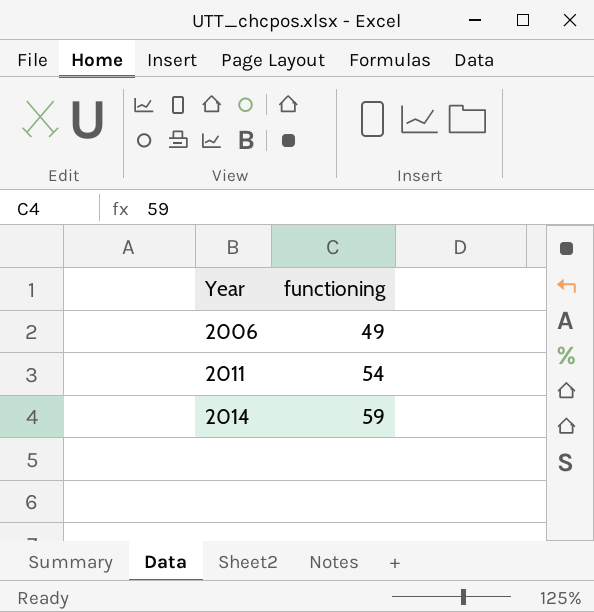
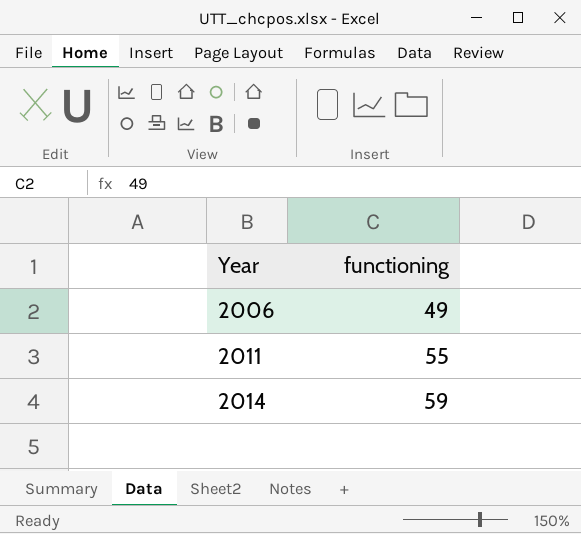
2011 | functioning: 54 -> 55

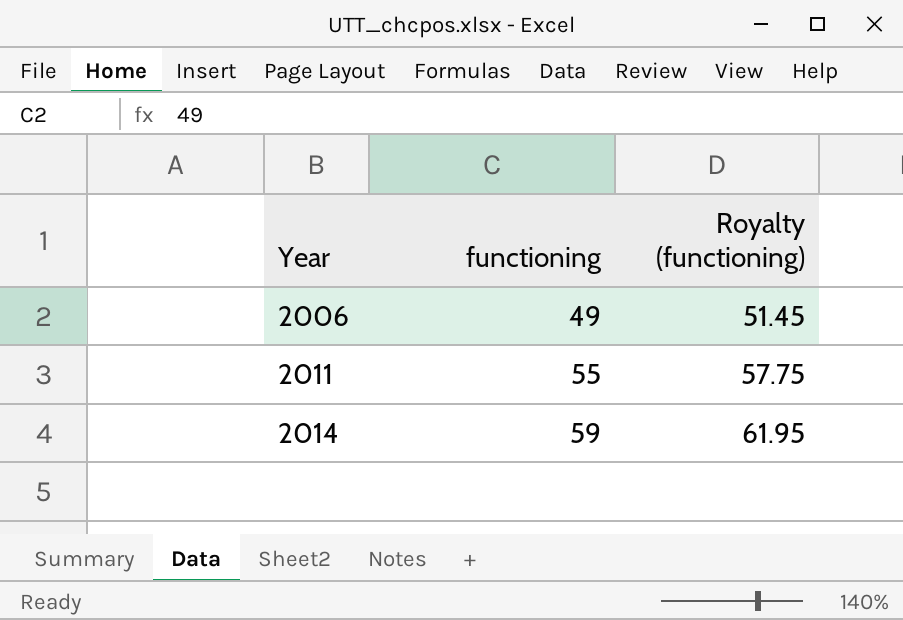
column Royalty (functioning) | formula: none -> [functioning] * 1.05

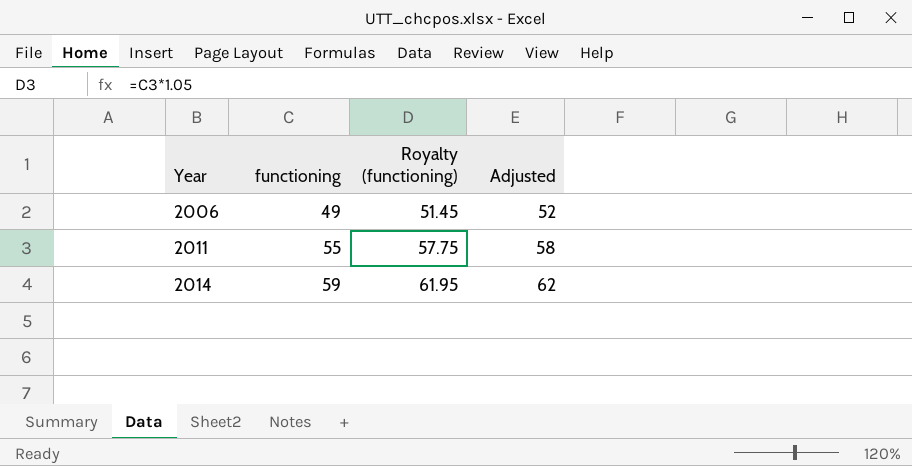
column Adjusted | formula: none -> [functioning] + 3

